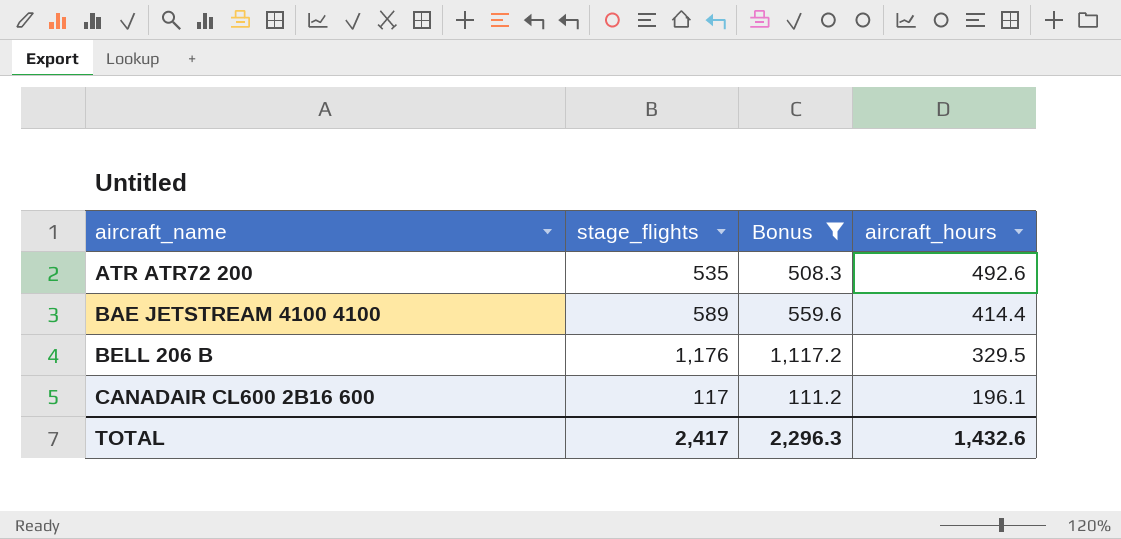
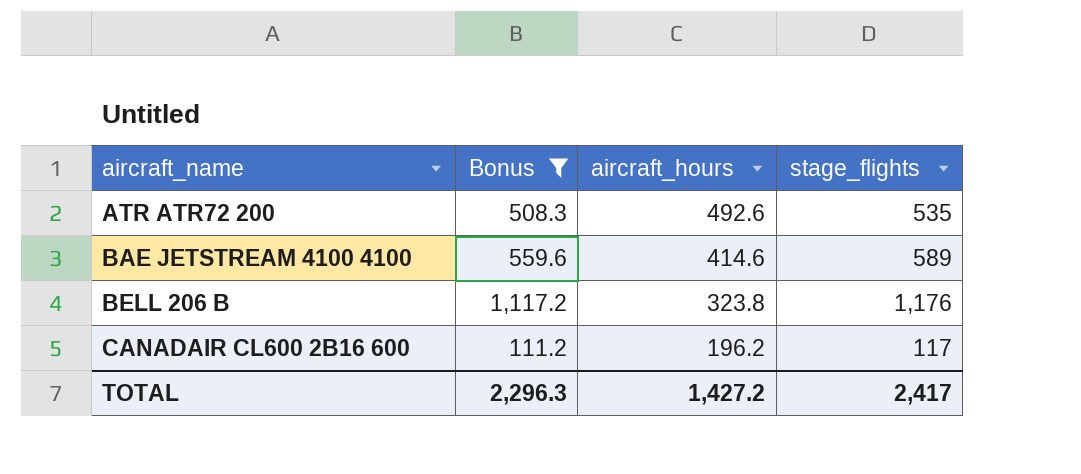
column stage_flights | position: 2 -> 4
BAE JETSTREAM 4100 4100 | aircraft_hours: 414.4 -> 414.6
BELL 206 B | aircraft_hours: 329.5 -> 323.8
CANADAIR CL600 2B16 600 | aircraft_hours: 196.1 -> 196.2
TOTAL | aircraft_hours: 1,432.6 -> 1,427.2

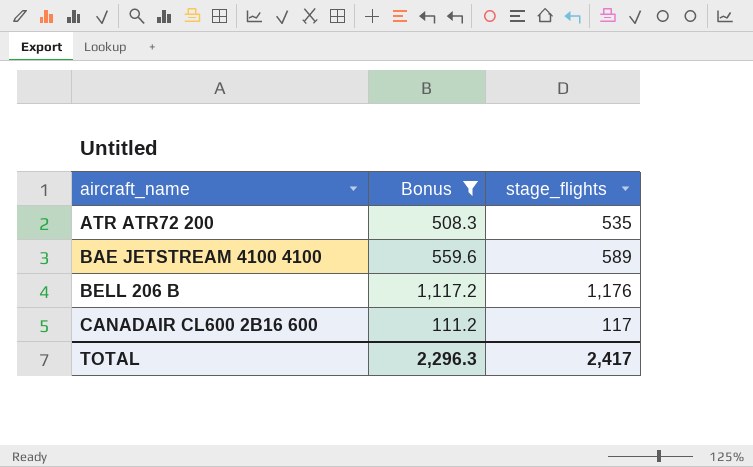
column aircraft_hours | position: 3 -> none

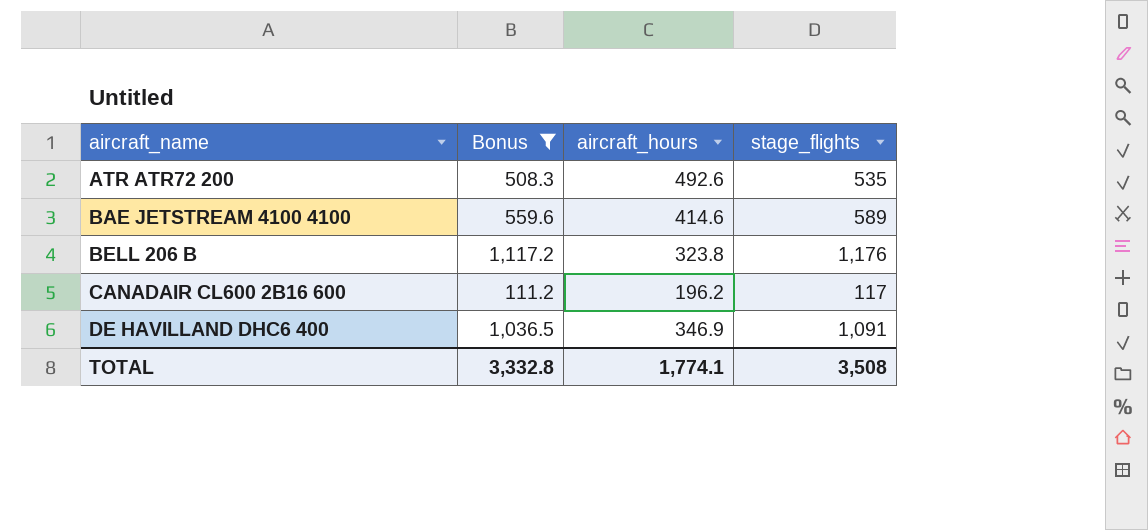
column aircraft_hours | position: none -> 3
row DE HAVILLAND DHC6 400: none -> 1,036.5 | 346.9 | 1,091
TOTAL | Bonus: 2,296.3 -> 3,332.8
TOTAL | stage_flights: 2,417 -> 3,508

